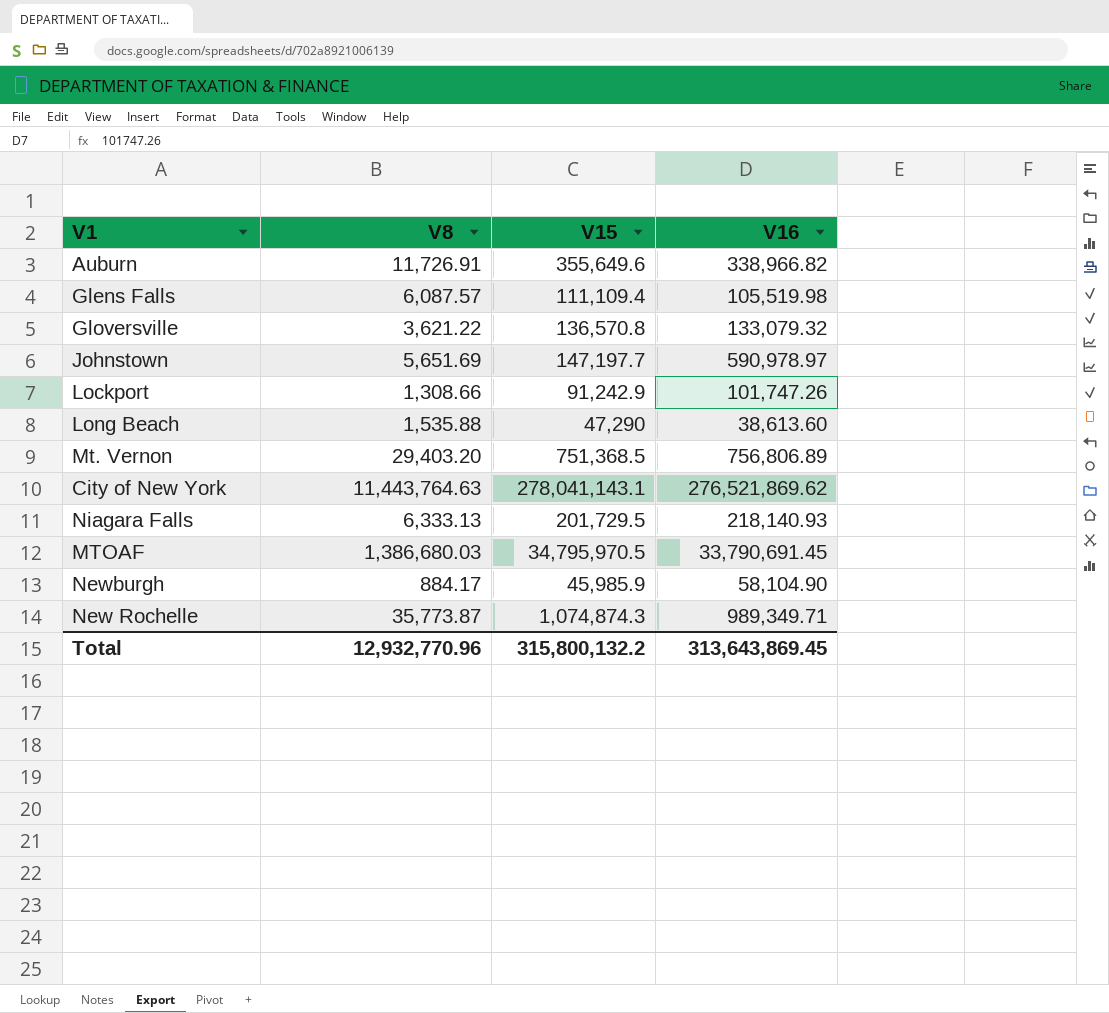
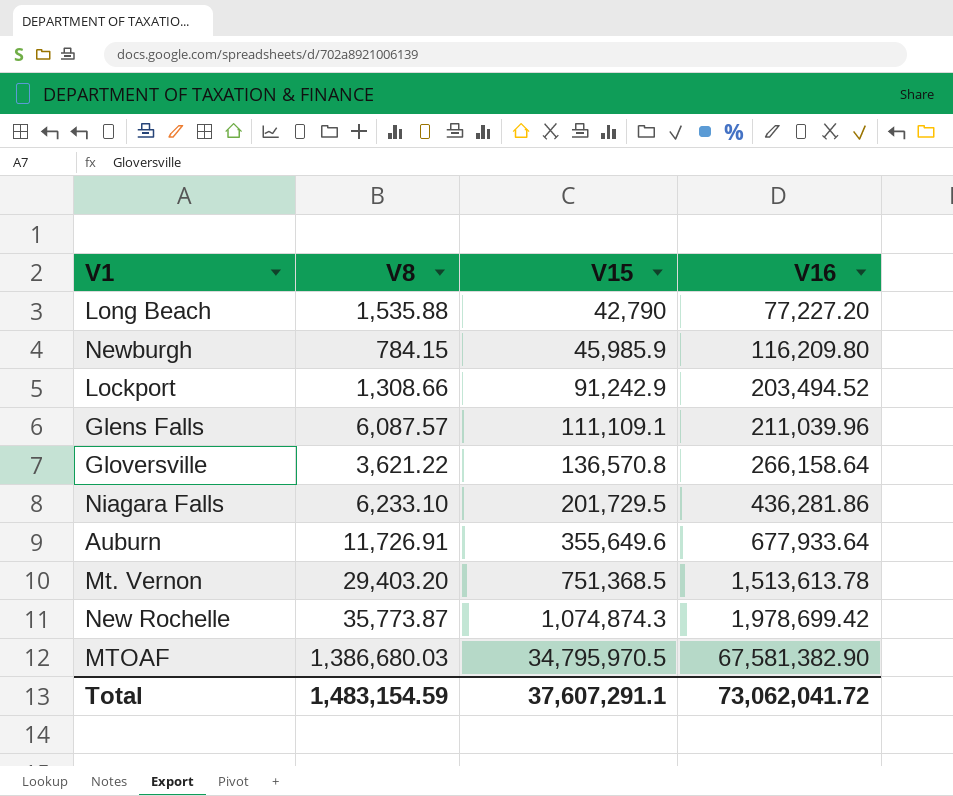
row order: none -> V15 ascending
row Johnstown: 5,651.69 | 147,197.7 | 590,978.97 -> none
row City of New York: 11,443,764.63 | 278,041,143.1 | 276,521,869.62 -> none
Long Beach | V15: 47,290 -> 42,790
Long Beach | V16: 38,613.60 -> 77,227.20
Newburgh | V8: 884.17 -> 784.15
Newburgh | V16: 58,104.90 -> 116,209.80
Lockport | V16: 101,747.26 -> 203,494.52
Glens Falls | V15: 111,109.4 -> 111,109.1
Glens Falls | V16: 105,519.98 -> 211,039.96
Gloversville | V16: 133,079.32 -> 266,158.64
Niagara Falls | V8: 6,333.13 -> 6,233.10
Niagara Falls | V16: 218,140.93 -> 436,281.86
Auburn | V16: 338,966.82 -> 677,933.64
Mt. Vernon | V16: 756,806.89 -> 1,513,613.78
New Rochelle | V16: 989,349.71 -> 1,978,699.42
MTOAF | V16: 33,790,691.45 -> 67,581,382.90
Total | V8: 12,932,770.96 -> 1,483,154.59
Total | V15: 315,800,132.2 -> 37,607,291.1
Total | V16: 313,643,869.45 -> 73,062,041.72

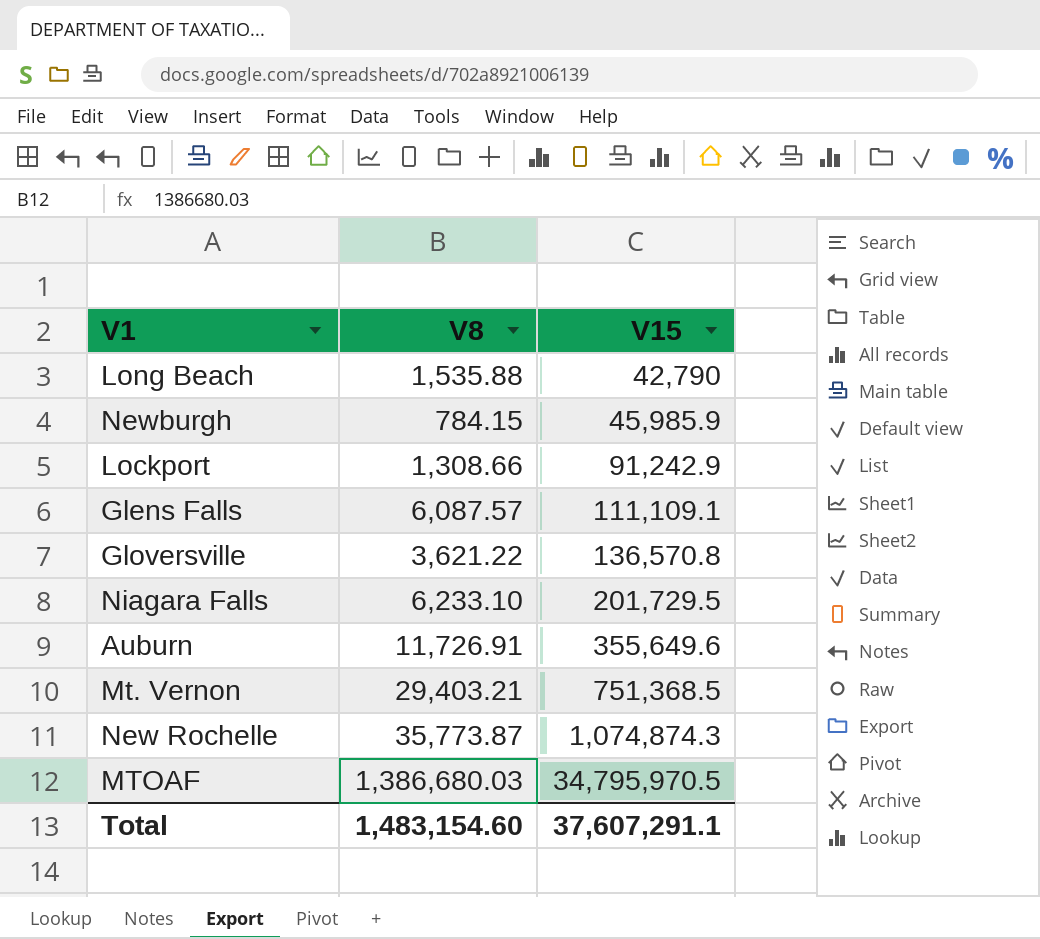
column V16 | position: 4 -> none
Mt. Vernon | V8: 29,403.20 -> 29,403.21
Total | V8: 1,483,154.59 -> 1,483,154.60

